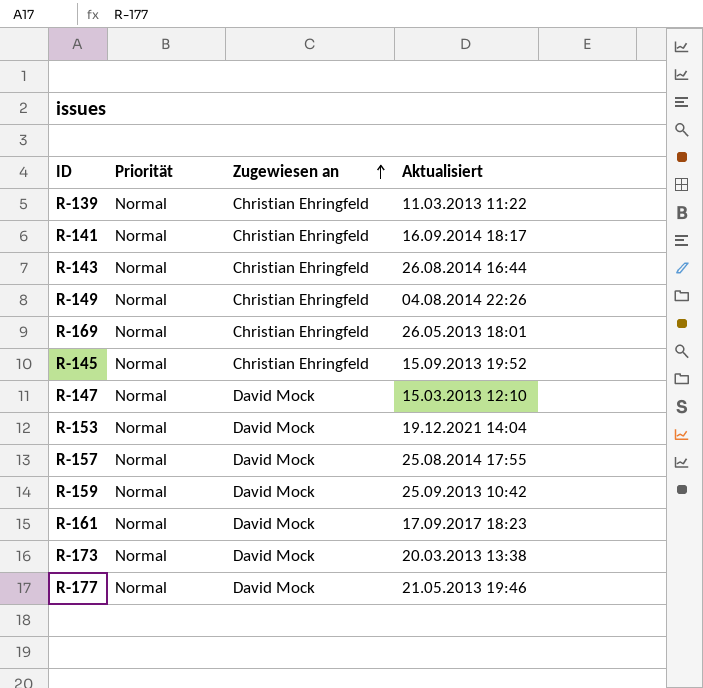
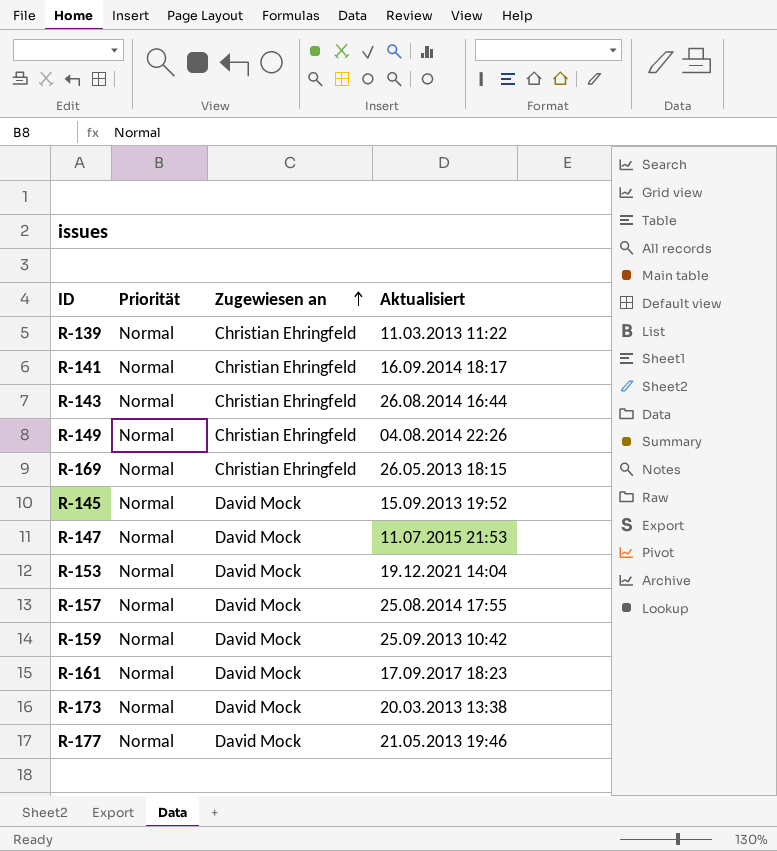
R-169 | Aktualisiert: 26.05.2013 18:01 -> 26.05.2013 18:15
R-145 | Zugewiesen an: Christian Ehringfeld -> David Mock
R-147 | Aktualisiert: 15.03.2013 12:10 -> 11.07.2015 21:53

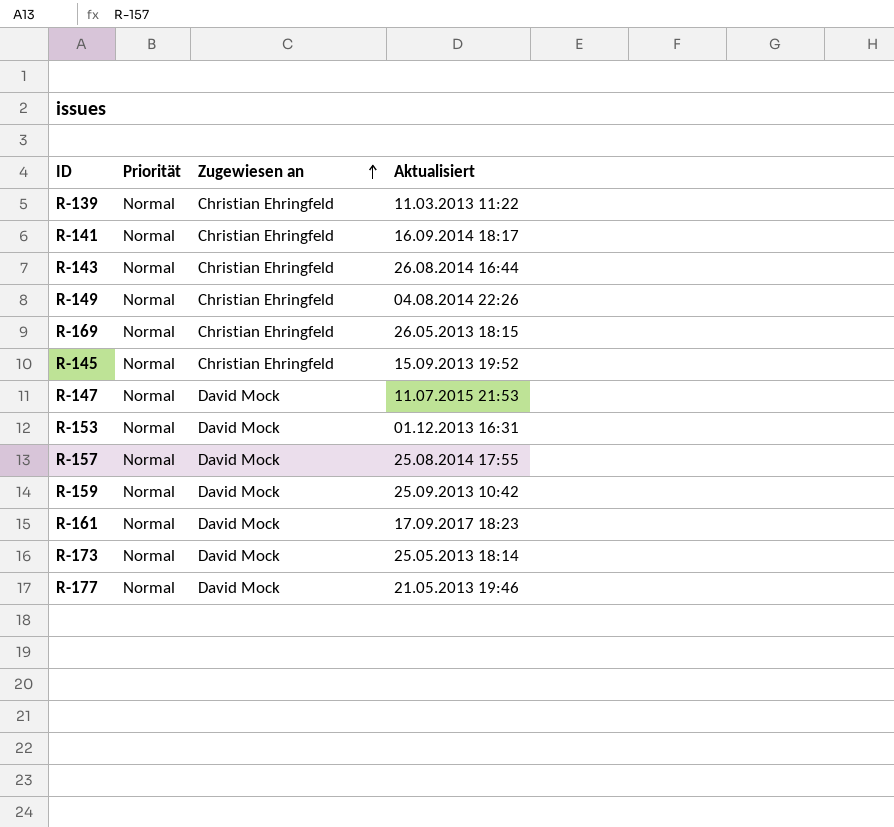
R-145 | Zugewiesen an: David Mock -> Christian Ehringfeld
R-153 | Aktualisiert: 19.12.2021 14:04 -> 01.12.2013 16:31
R-173 | Aktualisiert: 20.03.2013 13:38 -> 25.05.2013 18:14

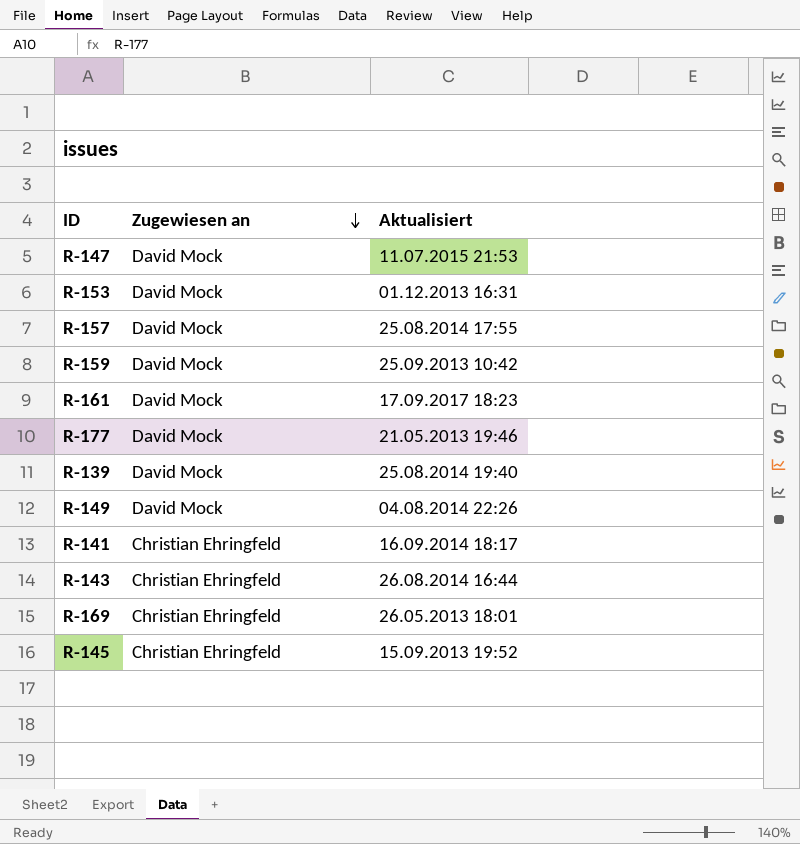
row order: Zugewiesen an ascending -> Zugewiesen an descending
column Priorität | position: 2 -> none
row R-173: Normal | David Mock | 25.05.2013 18:14 -> none
R-139 | Zugewiesen an: Christian Ehringfeld -> David Mock
R-139 | Aktualisiert: 11.03.2013 11:22 -> 25.08.2014 19:40
R-149 | Zugewiesen an: Christian Ehringfeld -> David Mock
R-169 | Aktualisiert: 26.05.2013 18:15 -> 26.05.2013 18:01

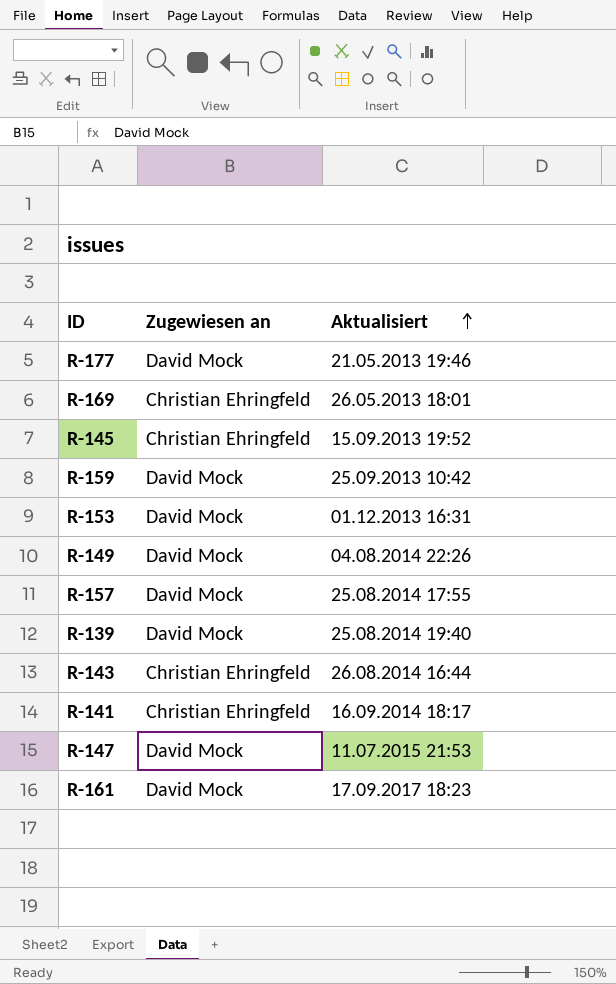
row order: Zugewiesen an descending -> Aktualisiert ascending

